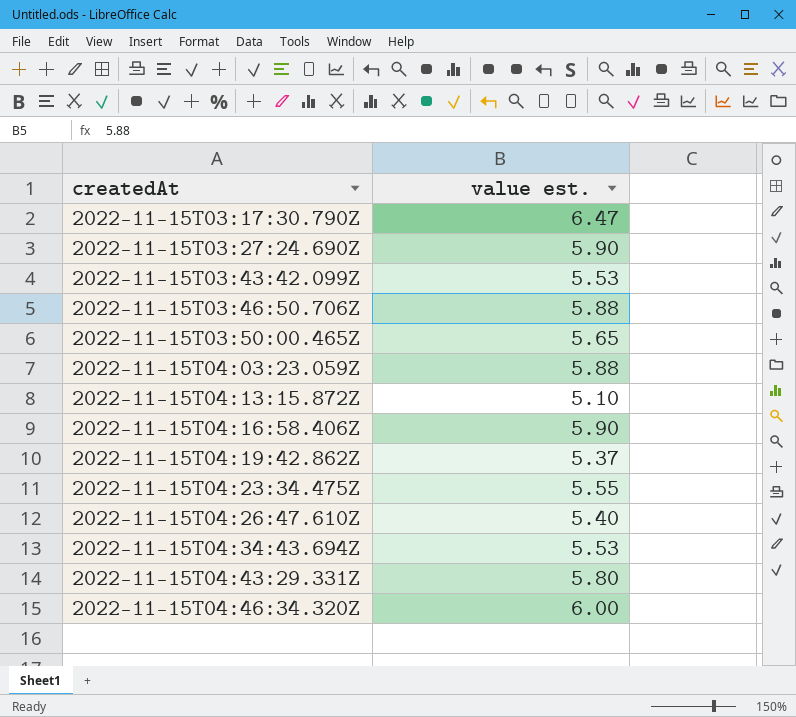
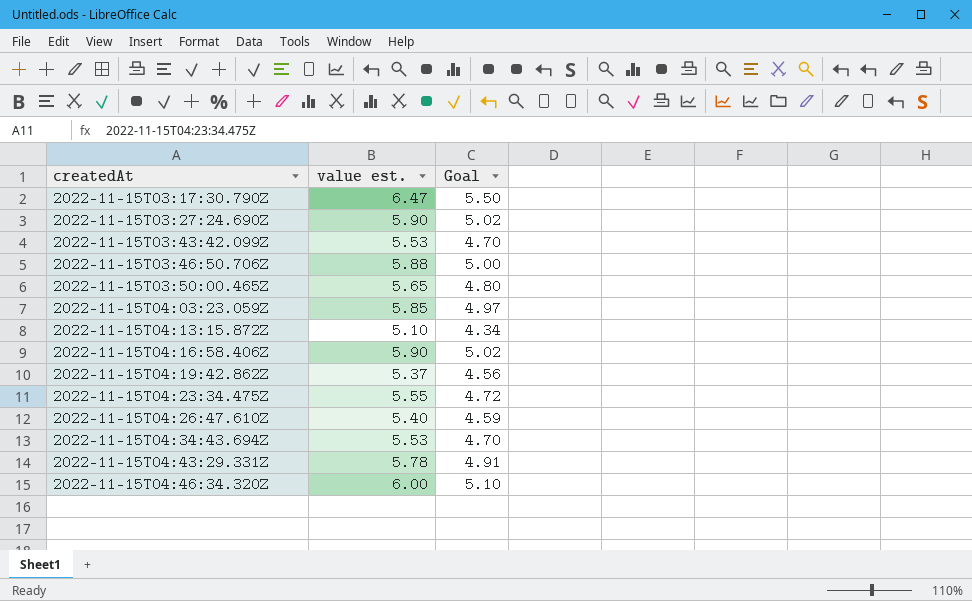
column Goal | formula: none -> [value est.] * 0.85
2022-11-15T04:03:23.059Z | value est.: 5.88 -> 5.85
2022-11-15T04:43:29.331Z | value est.: 5.80 -> 5.78

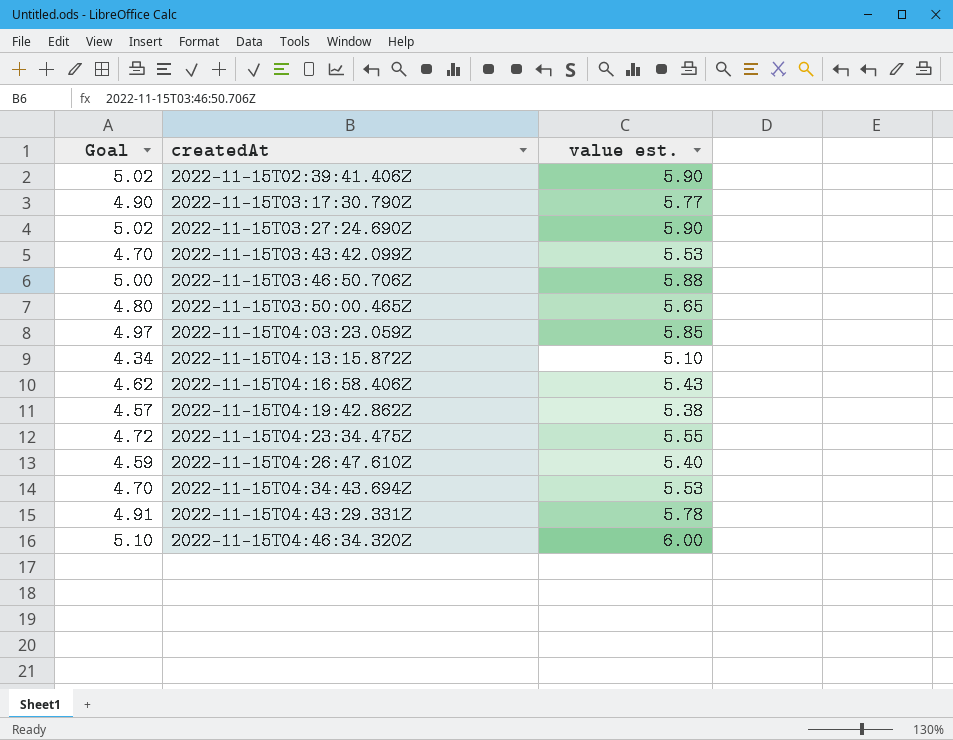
column Goal | position: 3 -> 1
row 2022-11-15T02:39:41.406Z: none -> 5.02 | 5.90
2022-11-15T03:17:30.790Z | Goal: 5.50 -> 4.90
2022-11-15T03:17:30.790Z | value est.: 6.47 -> 5.77
2022-11-15T04:16:58.406Z | Goal: 5.02 -> 4.62
2022-11-15T04:16:58.406Z | value est.: 5.90 -> 5.43
2022-11-15T04:19:42.862Z | Goal: 4.56 -> 4.57
2022-11-15T04:19:42.862Z | value est.: 5.37 -> 5.38

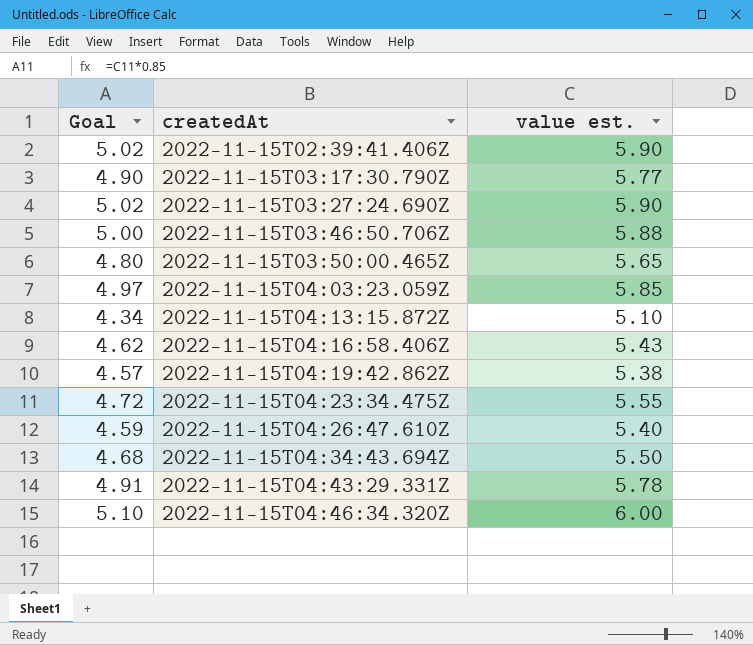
row 2022-11-15T03:43:42.099Z: 4.70 | 5.53 -> none
2022-11-15T04:34:43.694Z | Goal: 4.70 -> 4.68
2022-11-15T04:34:43.694Z | value est.: 5.53 -> 5.50

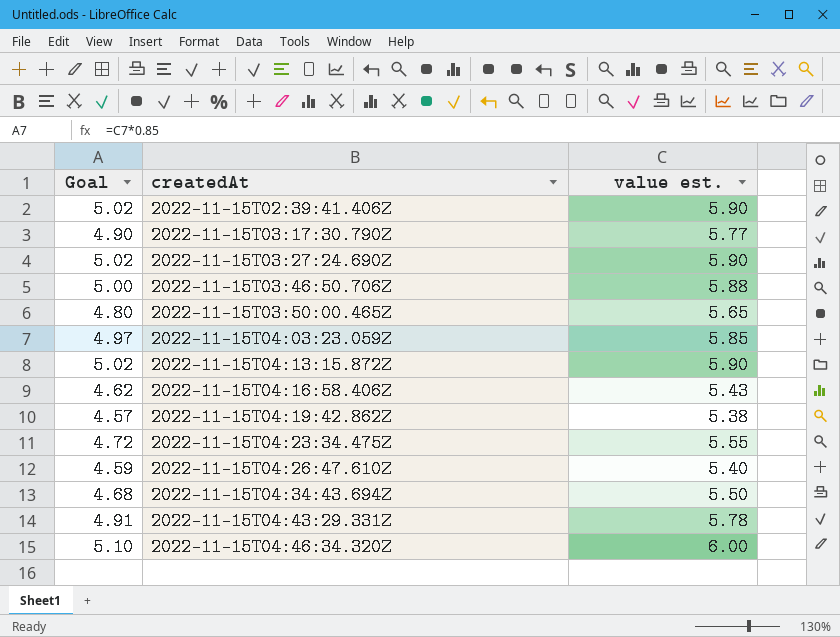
2022-11-15T04:13:15.872Z | Goal: 4.34 -> 5.02
2022-11-15T04:13:15.872Z | value est.: 5.10 -> 5.90

